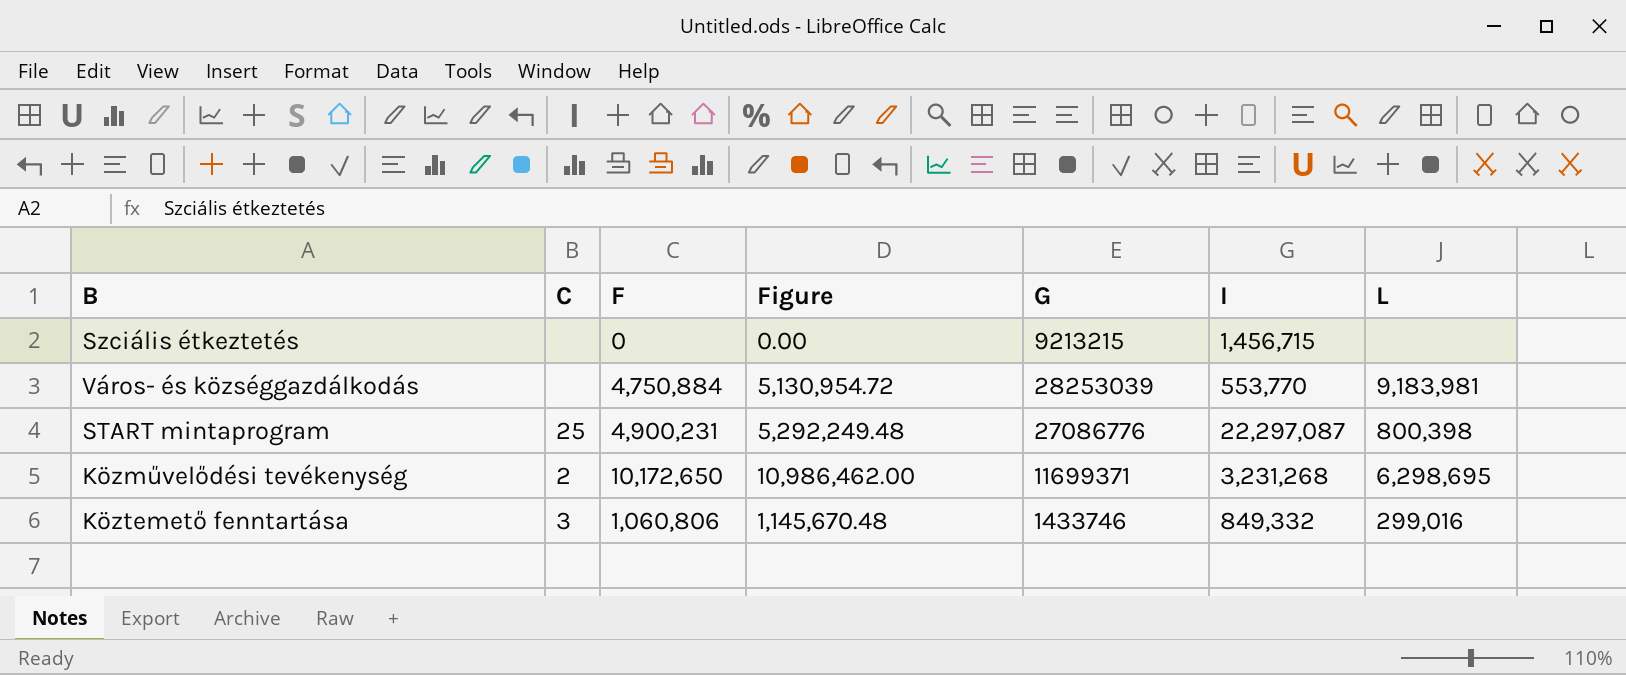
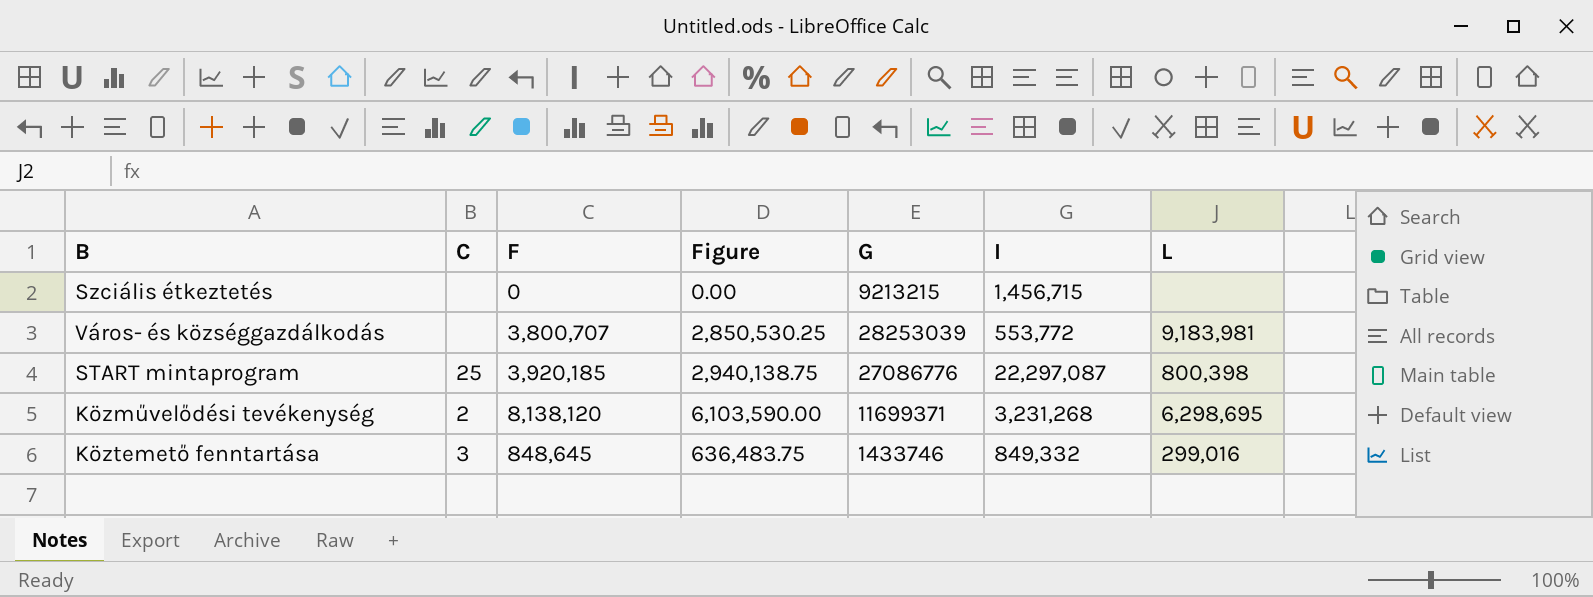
column Figure | formula: [F] * 1.08 -> [F] * 0.75
Város- és községgazdálkodás | F: 4,750,884 -> 3,800,707
Város- és községgazdálkodás | I: 553,770 -> 553,772
START mintaprogram | F: 4,900,231 -> 3,920,185
Közművelődési tevékenység | F: 10,172,650 -> 8,138,120
Köztemető fenntartása | F: 1,060,806 -> 848,645

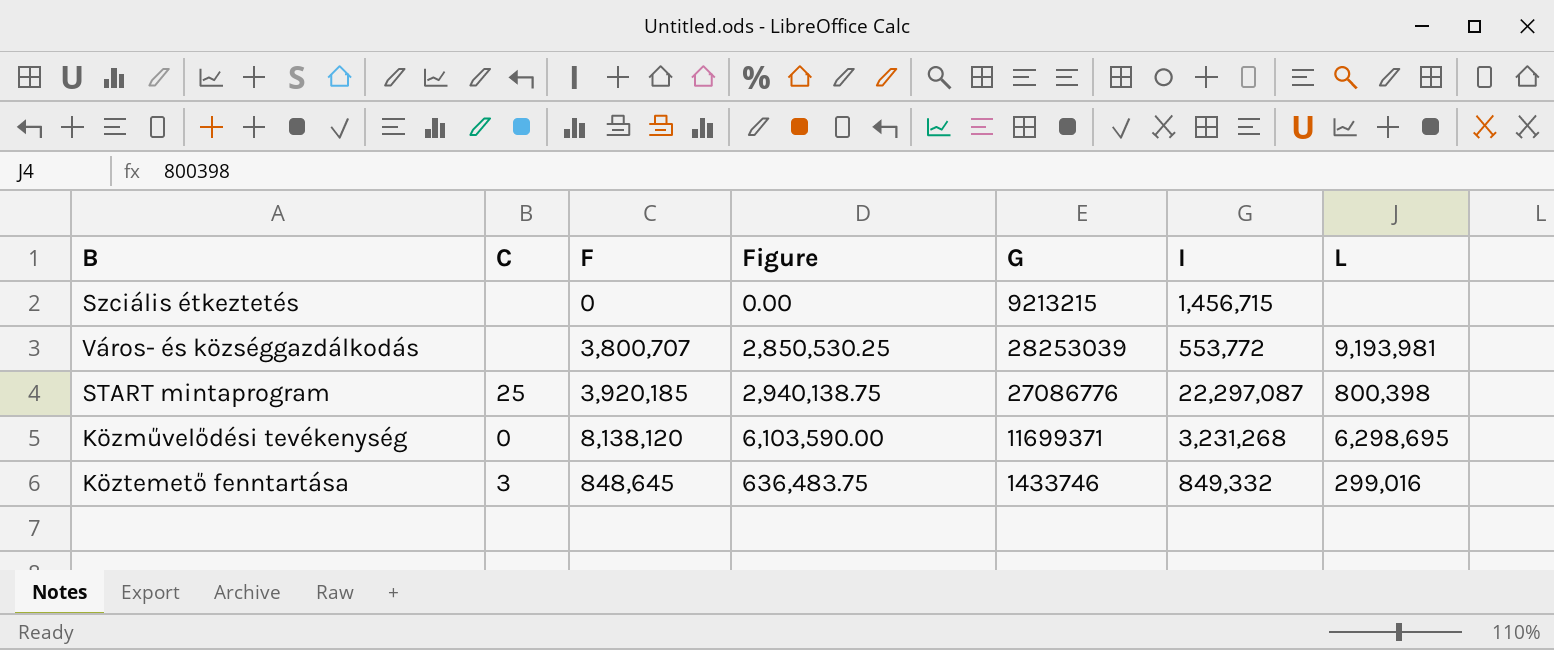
Város- és községgazdálkodás | L: 9,183,981 -> 9,193,981
Közművelődési tevékenység | C: 2 -> 0

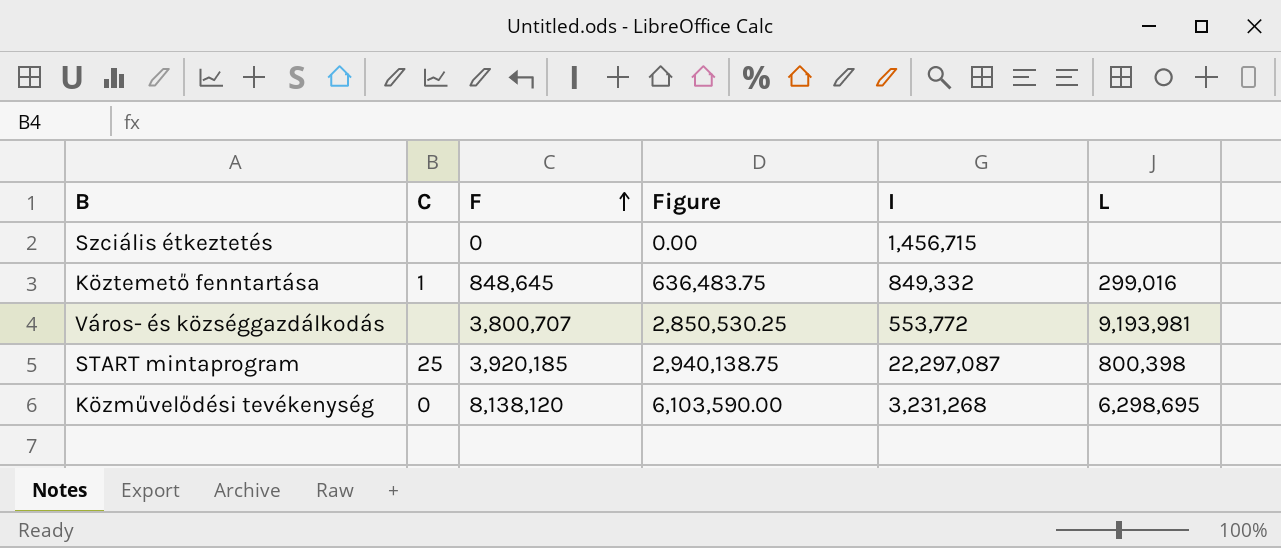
row order: none -> F ascending
column G | position: 5 -> none
Köztemető fenntartása | C: 3 -> 1

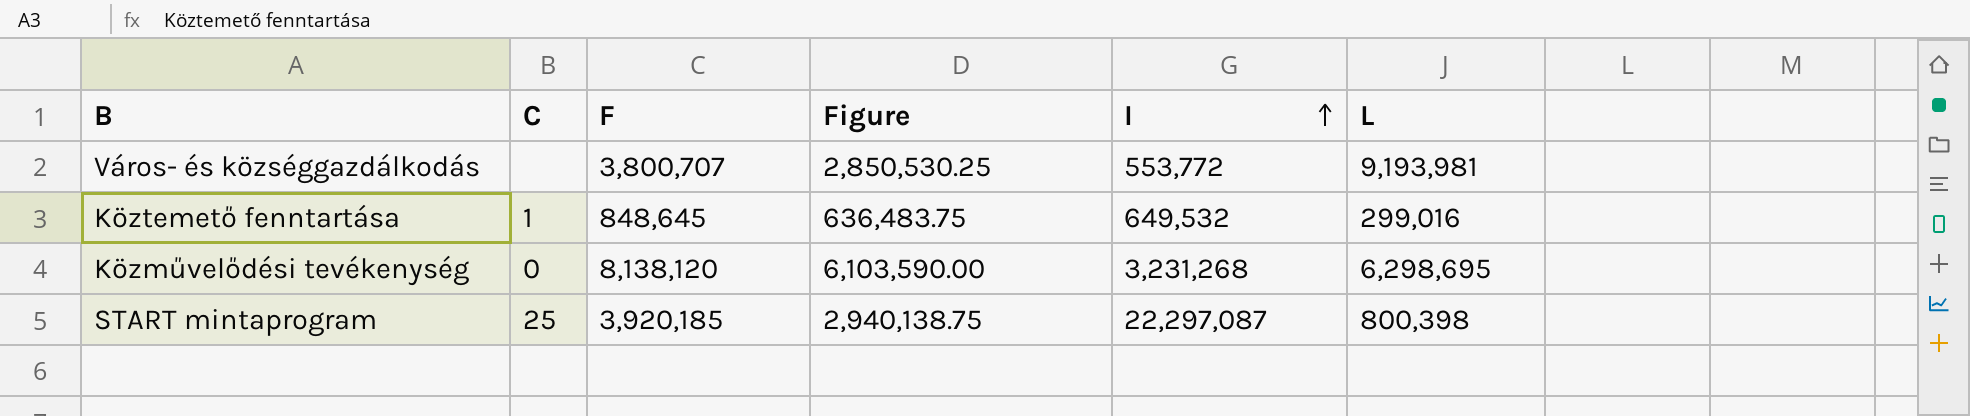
row order: F ascending -> I ascending
row Szciális étkeztetés: none | 0 | 0.00 | 1,456,715 | none -> none
Köztemető fenntartása | I: 849,332 -> 649,532

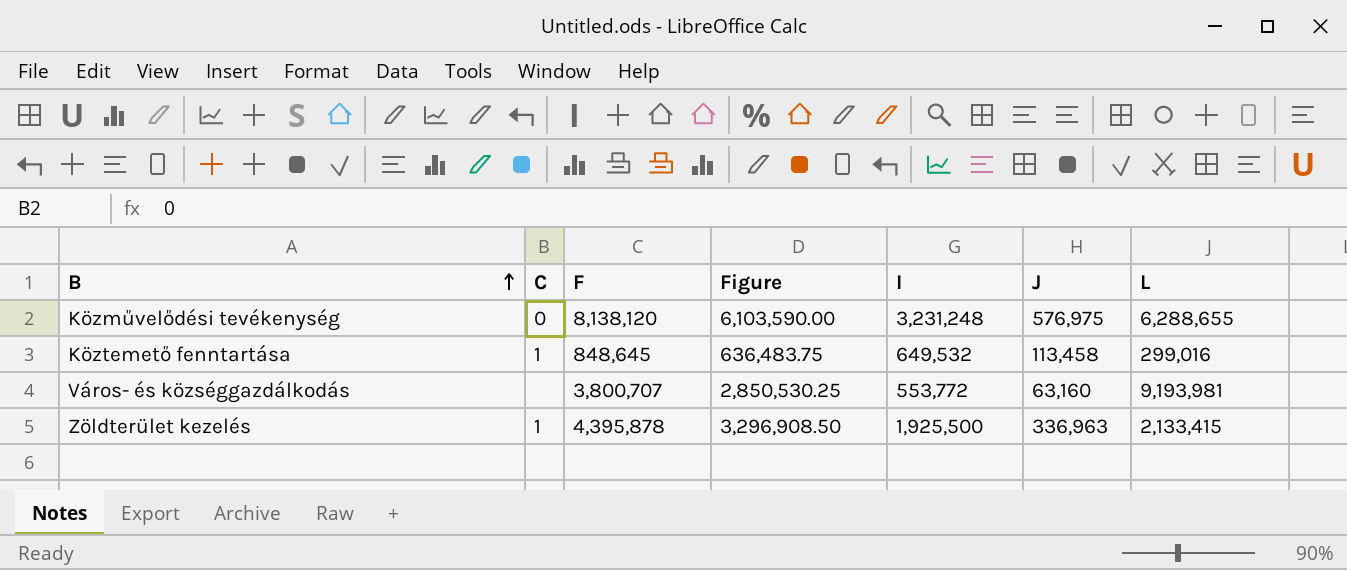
row order: I ascending -> B ascending
column J | position: none -> 6
row START mintaprogram: 25 | 3,920,185 | 2,940,138.75 | 22,297,087 | 800,398 -> none
Közművelődési tevékenység | I: 3,231,268 -> 3,231,248
Közművelődési tevékenység | L: 6,298,695 -> 6,288,655
row Zöldterület kezelés: none -> 1 | 4,395,878 | 3,296,908.50 | 1,925,500 | 336,963 | 2,133,415

